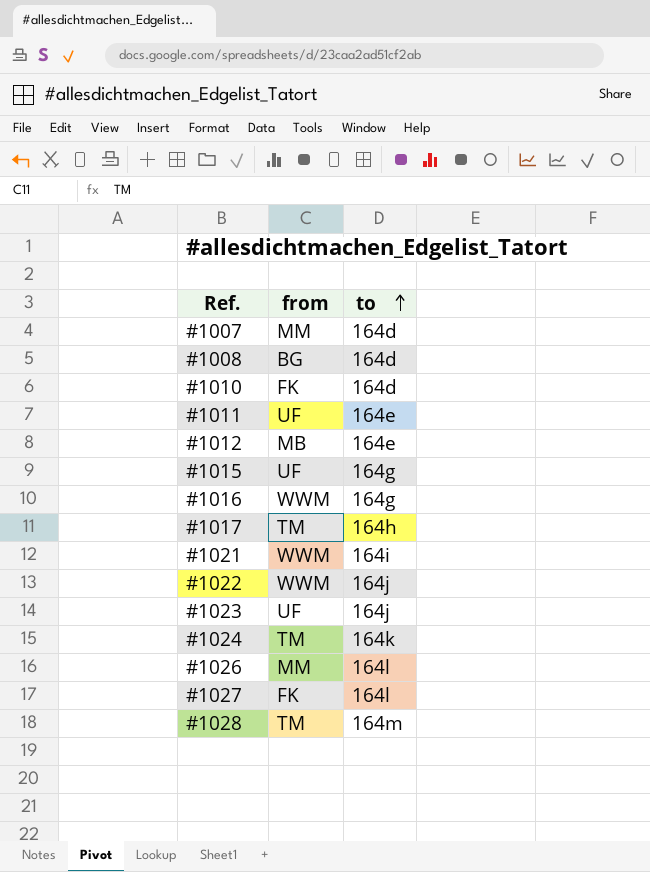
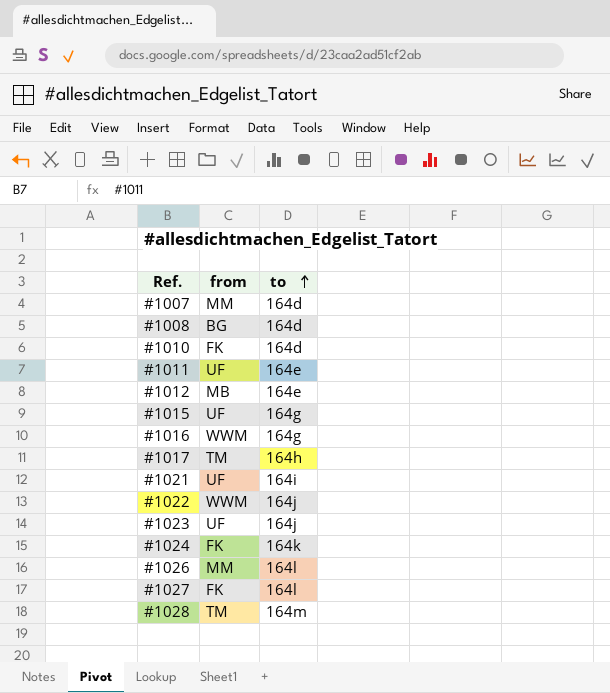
#1021 | from: WWM -> UF
#1024 | from: TM -> FK

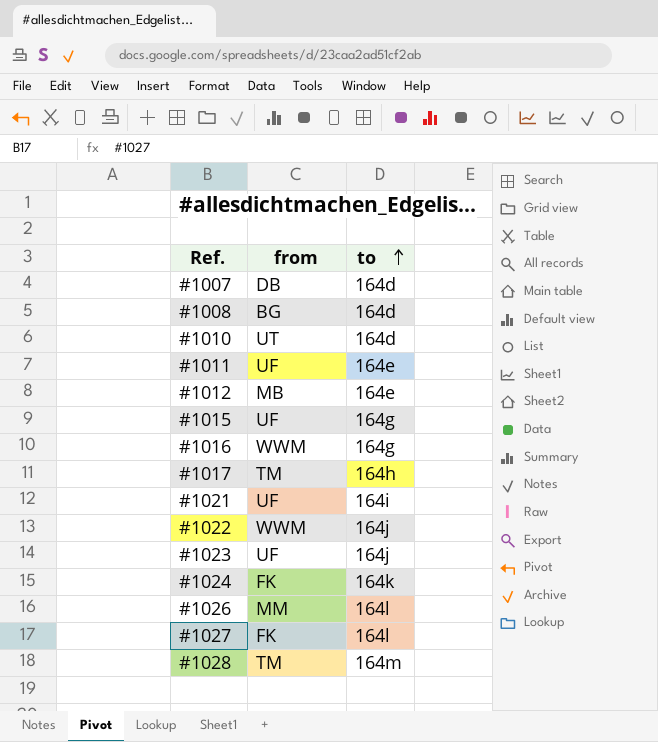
#1007 | from: MM -> DB
#1010 | from: FK -> UT

